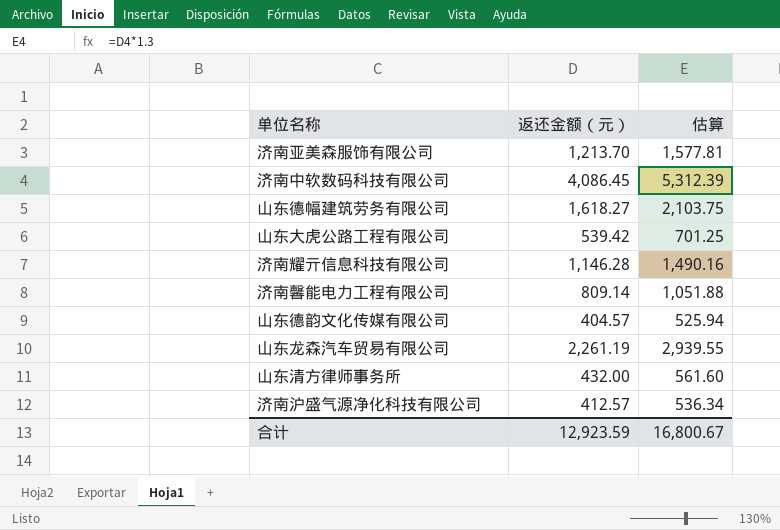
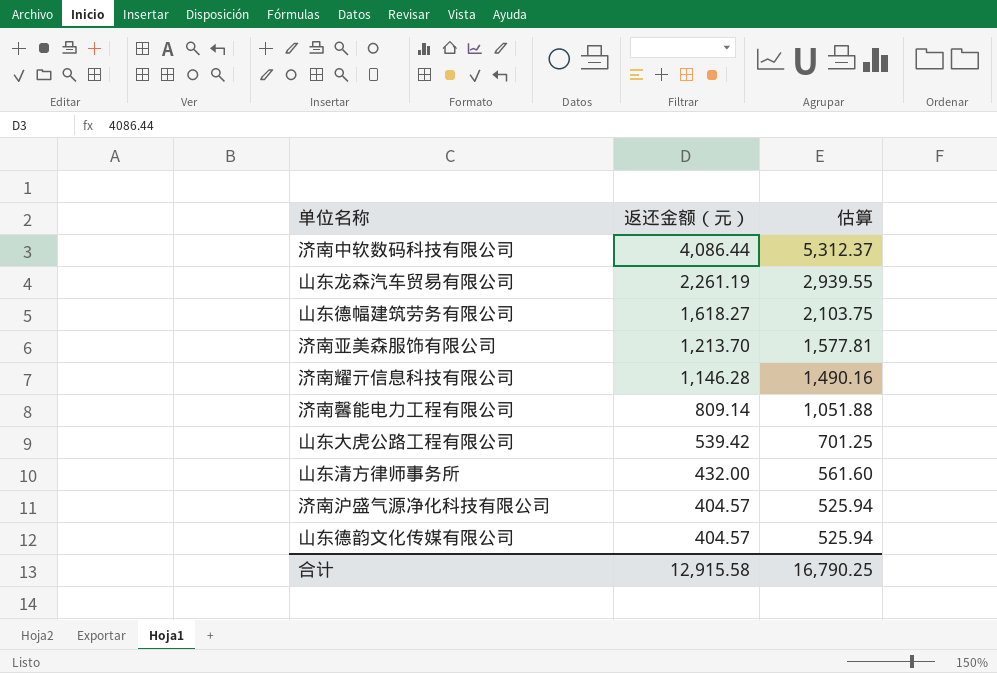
row order: none -> 返还金额（元） descending
济南中软数码科技有限公司 | 返还金额（元）: 4,086.45 -> 4,086.44
济南中软数码科技有限公司 | 估算: 5,312.39 -> 5,312.37
济南沪盛气源净化科技有限公司 | 返还金额（元）: 412.57 -> 404.57
济南沪盛气源净化科技有限公司 | 估算: 536.34 -> 525.94
合计 | 返还金额（元）: 12,923.59 -> 12,915.58
合计 | 估算: 16,800.67 -> 16,790.25

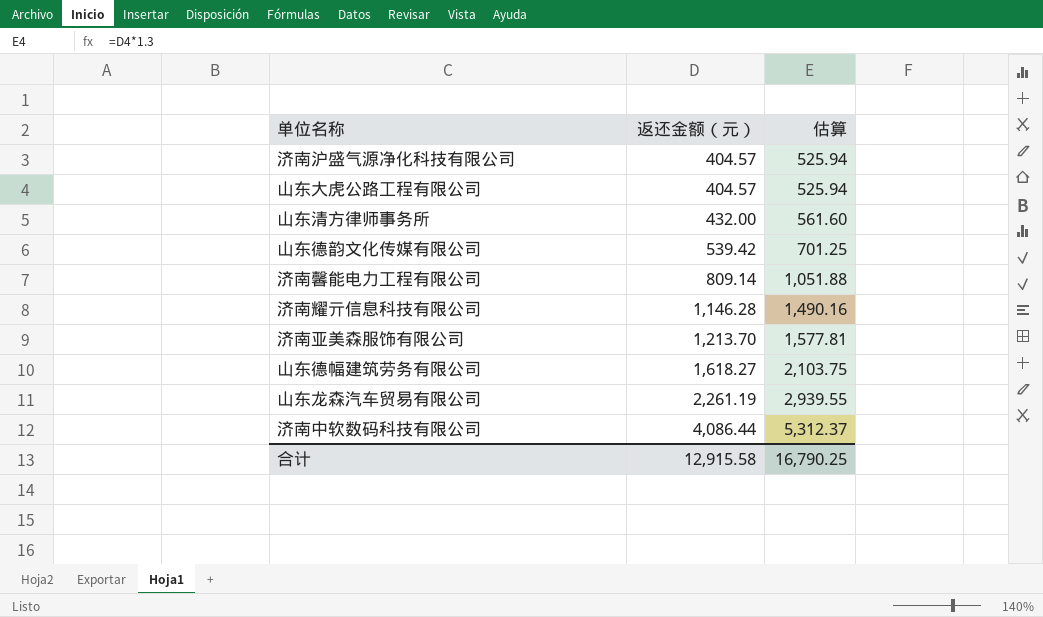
row order: 返还金额（元） descending -> 返还金额（元） ascending
山东大虎公路工程有限公司 | 返还金额（元）: 539.42 -> 404.57
山东大虎公路工程有限公司 | 估算: 701.25 -> 525.94
山东德韵文化传媒有限公司 | 返还金额（元）: 404.57 -> 539.42
山东德韵文化传媒有限公司 | 估算: 525.94 -> 701.25

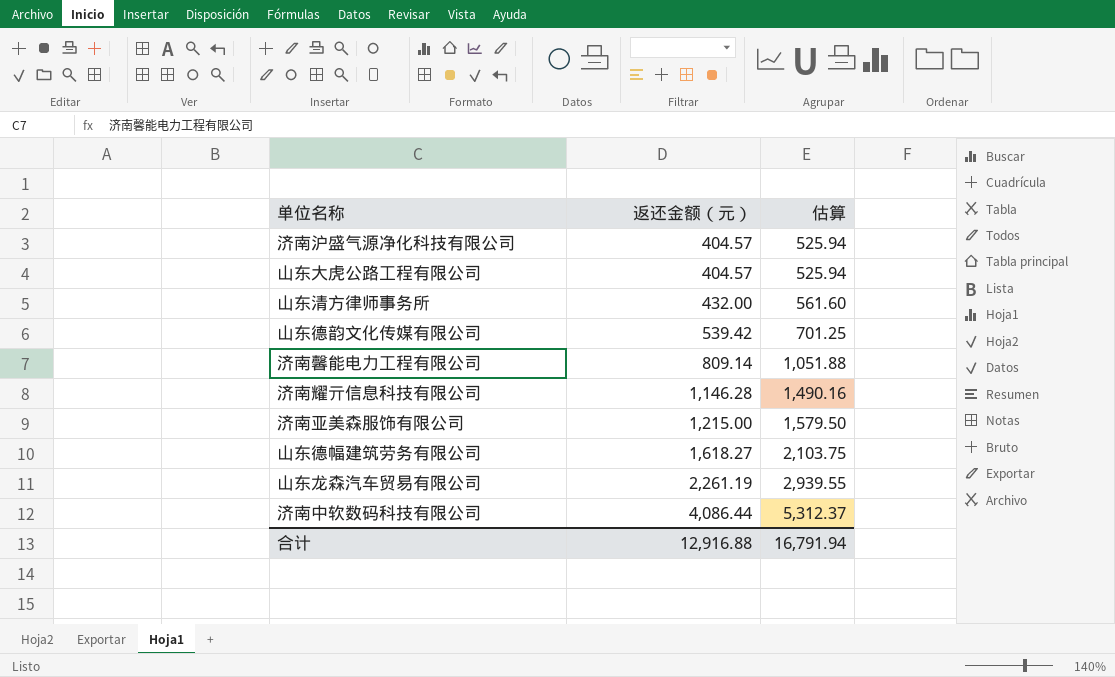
济南亚美森服饰有限公司 | 返还金额（元）: 1,213.70 -> 1,215.00
济南亚美森服饰有限公司 | 估算: 1,577.81 -> 1,579.50
合计 | 返还金额（元）: 12,915.58 -> 12,916.88
合计 | 估算: 16,790.25 -> 16,791.94

